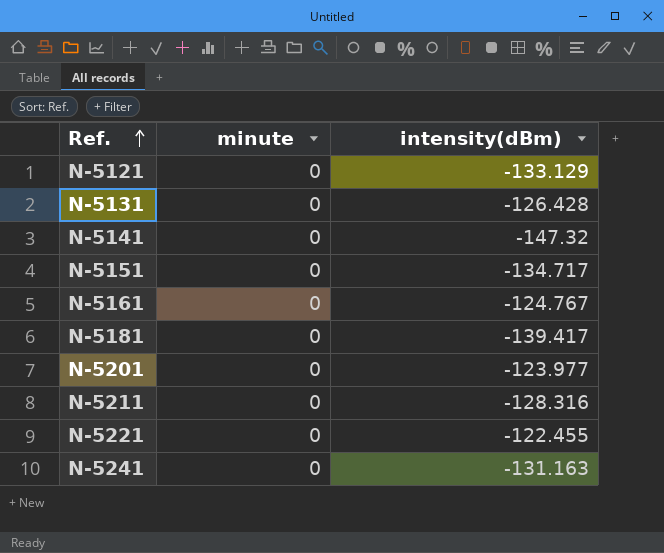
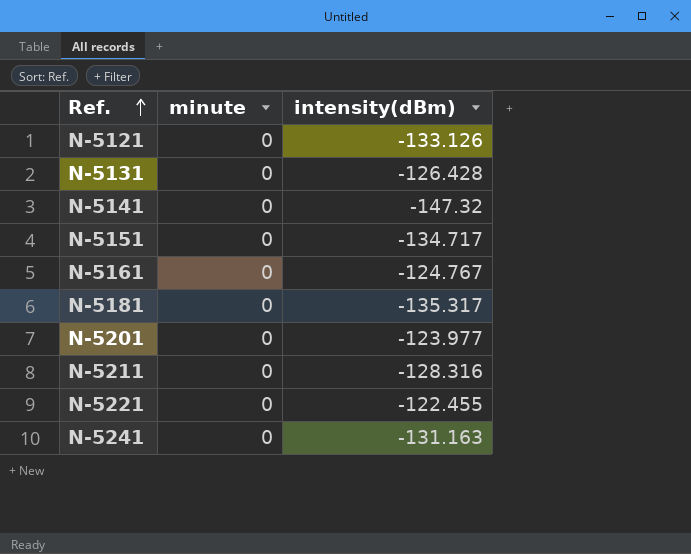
N-5121 | intensity(dBm): -133.129 -> -133.126
N-5181 | intensity(dBm): -139.417 -> -135.317

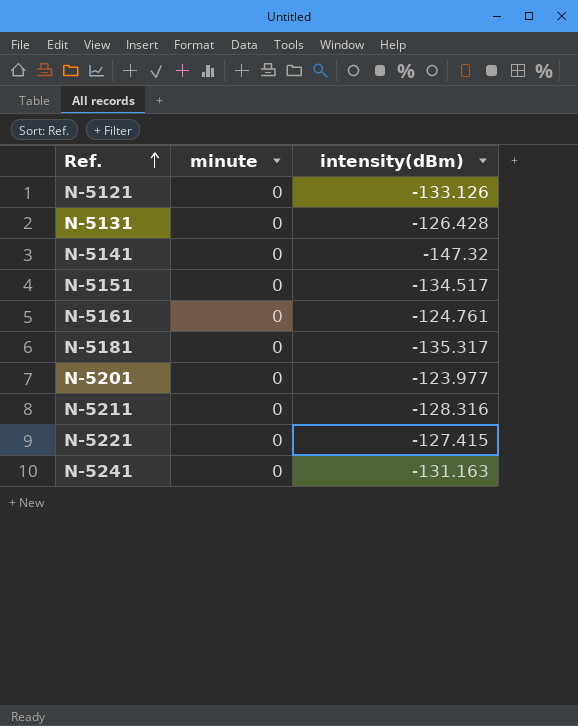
N-5151 | intensity(dBm): -134.717 -> -134.517
N-5161 | intensity(dBm): -124.767 -> -124.761
N-5221 | intensity(dBm): -122.455 -> -127.415

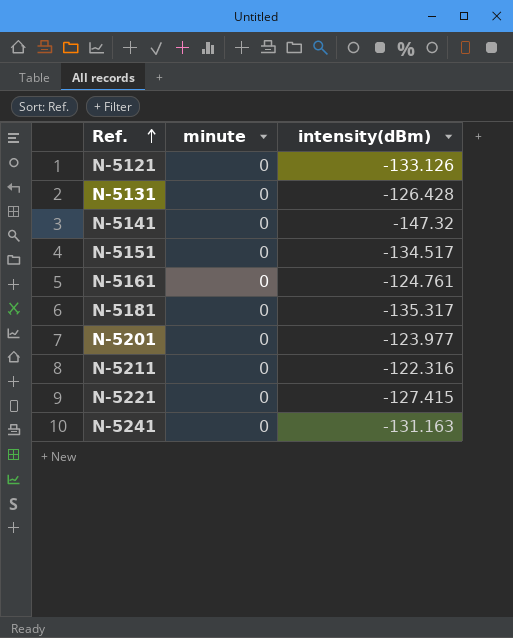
N-5211 | intensity(dBm): -128.316 -> -122.316

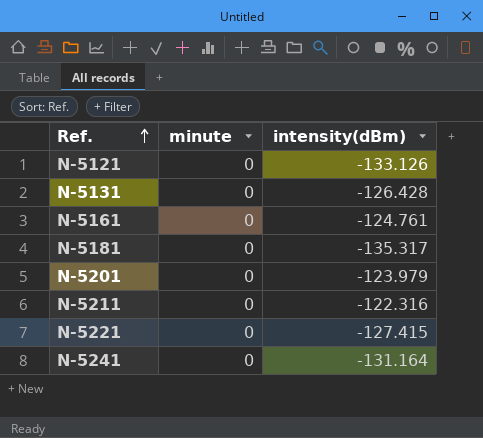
row N-5141: 0 | -147.32 -> none
row N-5151: 0 | -134.517 -> none
N-5201 | intensity(dBm): -123.977 -> -123.979
N-5241 | intensity(dBm): -131.163 -> -131.164

